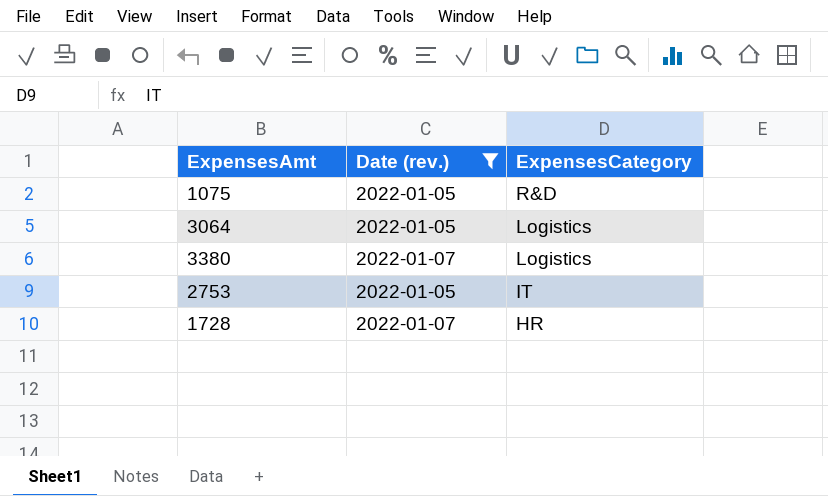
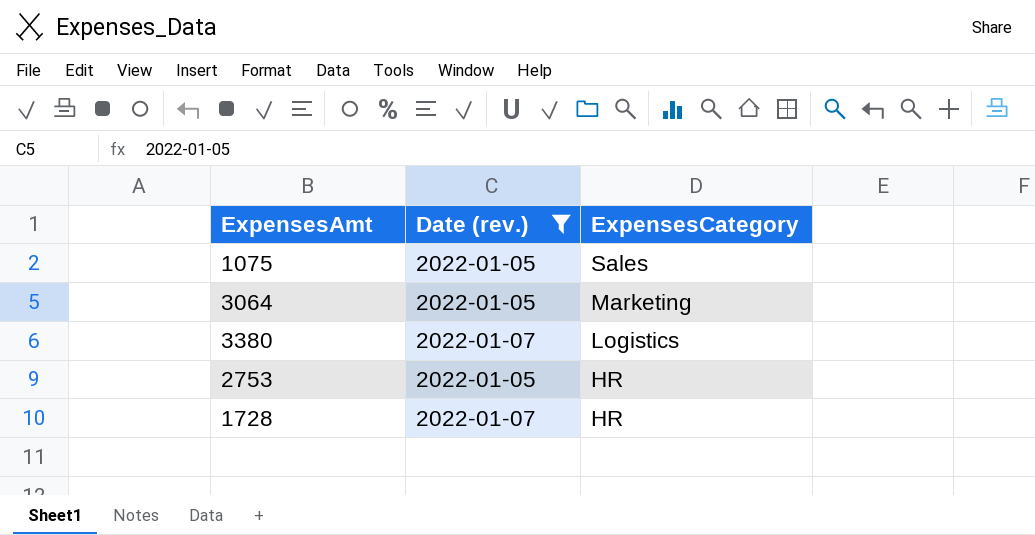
1075 | ExpensesCategory: R&D -> Sales
3064 | ExpensesCategory: Logistics -> Marketing
2753 | ExpensesCategory: IT -> HR

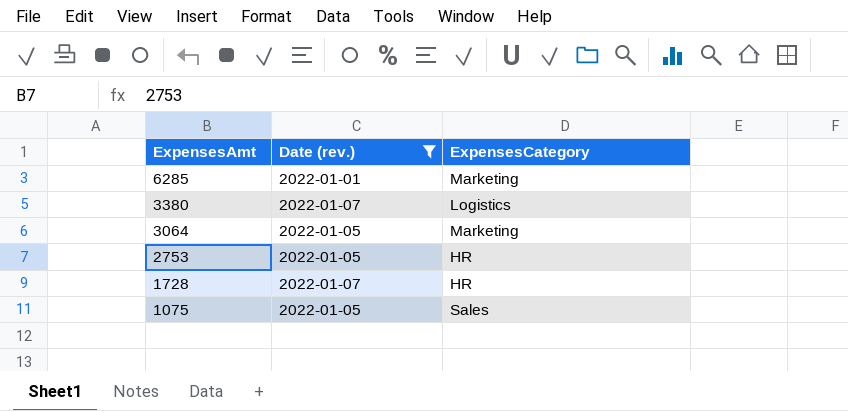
row order: ExpensesCategory descending -> ExpensesAmt descending
row 6285: none -> 2022-01-01 | Marketing

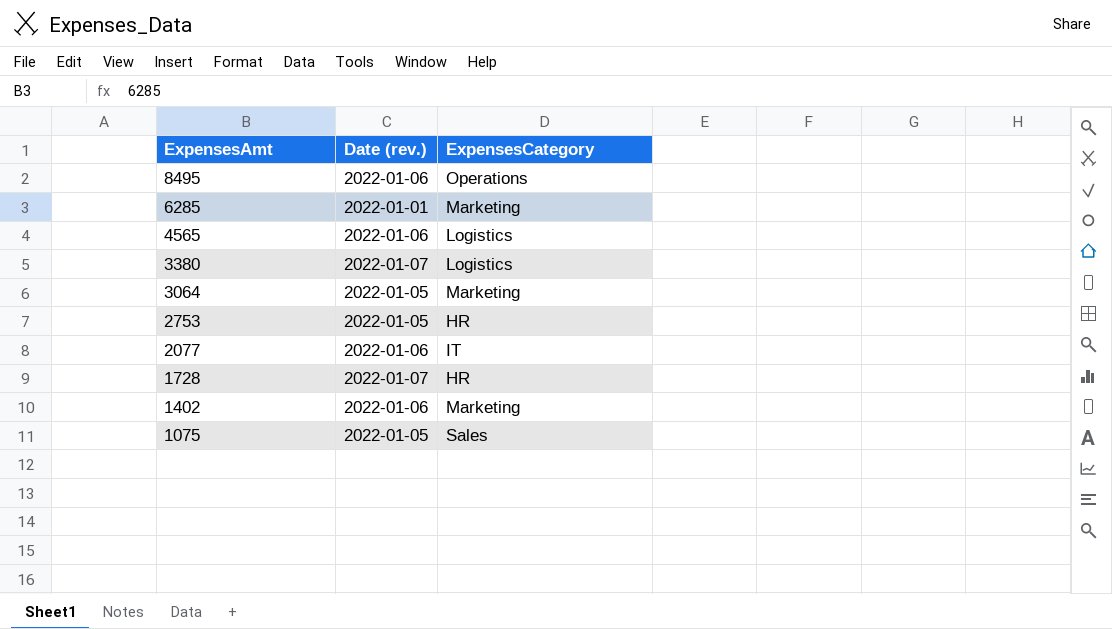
filter: Date (rev.) != 2022-01-06 -> none

